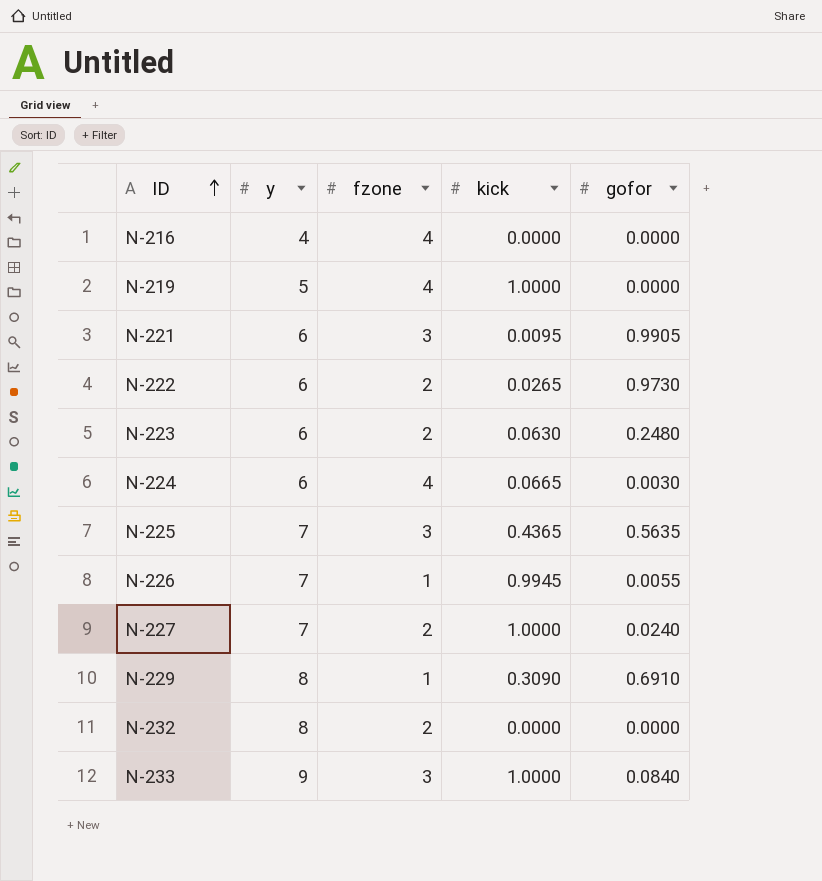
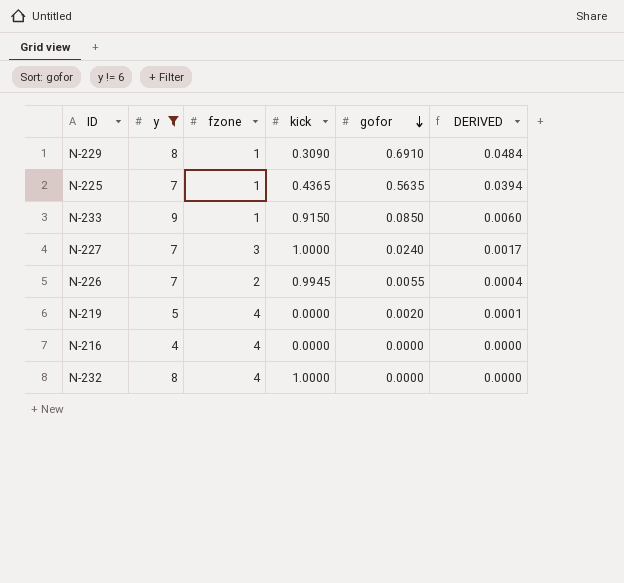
filter: none -> y != 6
row order: ID ascending -> gofor descending
column DERIVED | formula: none -> [gofor] * 0.07
N-225 | fzone: 3 -> 1
N-233 | fzone: 3 -> 1
N-233 | kick: 1.0000 -> 0.9150
N-233 | gofor: 0.0840 -> 0.0850
N-227 | fzone: 2 -> 3
N-226 | fzone: 1 -> 2
N-219 | kick: 1.0000 -> 0.0000
N-219 | gofor: 0.0000 -> 0.0020
N-232 | fzone: 2 -> 4
N-232 | kick: 0.0000 -> 1.0000

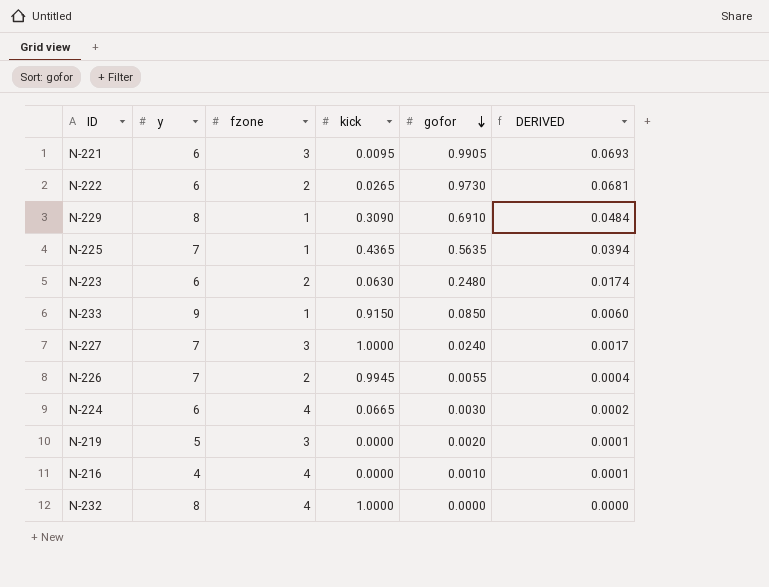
filter: y != 6 -> none
N-219 | fzone: 4 -> 3
N-216 | gofor: 0.0000 -> 0.0010
N-216 | DERIVED: 0.0000 -> 0.0001

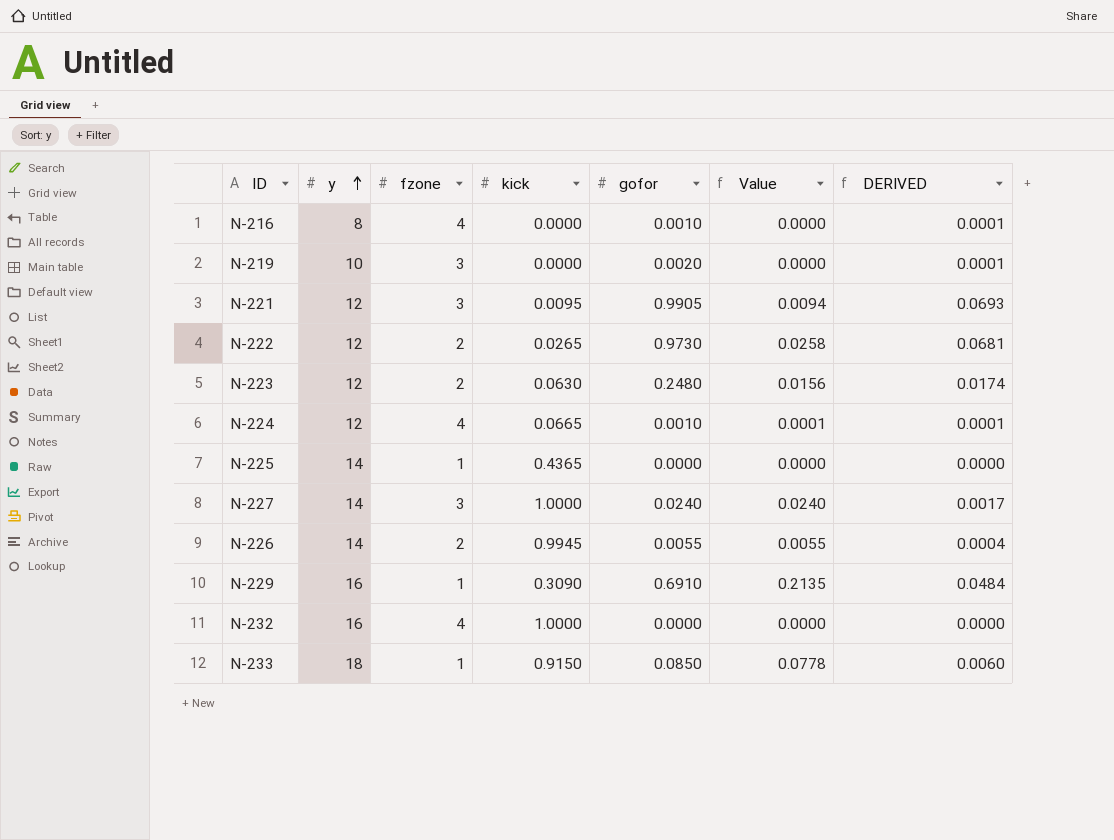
row order: gofor descending -> y ascending
column Value | formula: none -> [kick] * [gofor]
N-216 | y: 4 -> 8
N-219 | y: 5 -> 10
N-221 | y: 6 -> 12
N-222 | y: 6 -> 12
N-223 | y: 6 -> 12
N-224 | y: 6 -> 12
N-224 | gofor: 0.0030 -> 0.0010
N-224 | DERIVED: 0.0002 -> 0.0001
N-225 | y: 7 -> 14
N-225 | gofor: 0.5635 -> 0.0000
N-225 | DERIVED: 0.0394 -> 0.0000
N-227 | y: 7 -> 14
N-226 | y: 7 -> 14
N-229 | y: 8 -> 16
N-232 | y: 8 -> 16
N-233 | y: 9 -> 18

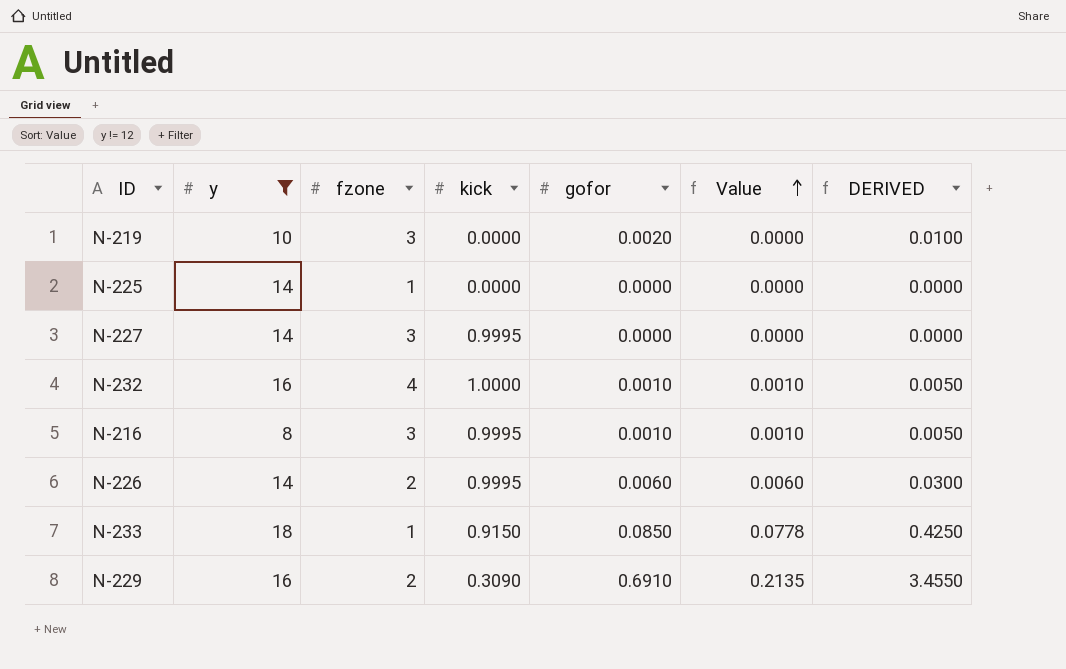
filter: none -> y != 12
row order: y ascending -> Value ascending
column DERIVED | formula: [gofor] * 0.07 -> [gofor] * 5
N-225 | kick: 0.4365 -> 0.0000
N-227 | kick: 1.0000 -> 0.9995
N-227 | gofor: 0.0240 -> 0.0000
N-227 | Value: 0.0240 -> 0.0000
N-232 | gofor: 0.0000 -> 0.0010
N-232 | Value: 0.0000 -> 0.0010
N-216 | fzone: 4 -> 3
N-216 | kick: 0.0000 -> 0.9995
N-216 | Value: 0.0000 -> 0.0010
N-226 | kick: 0.9945 -> 0.9995
N-226 | gofor: 0.0055 -> 0.0060
N-226 | Value: 0.0055 -> 0.0060
N-229 | fzone: 1 -> 2

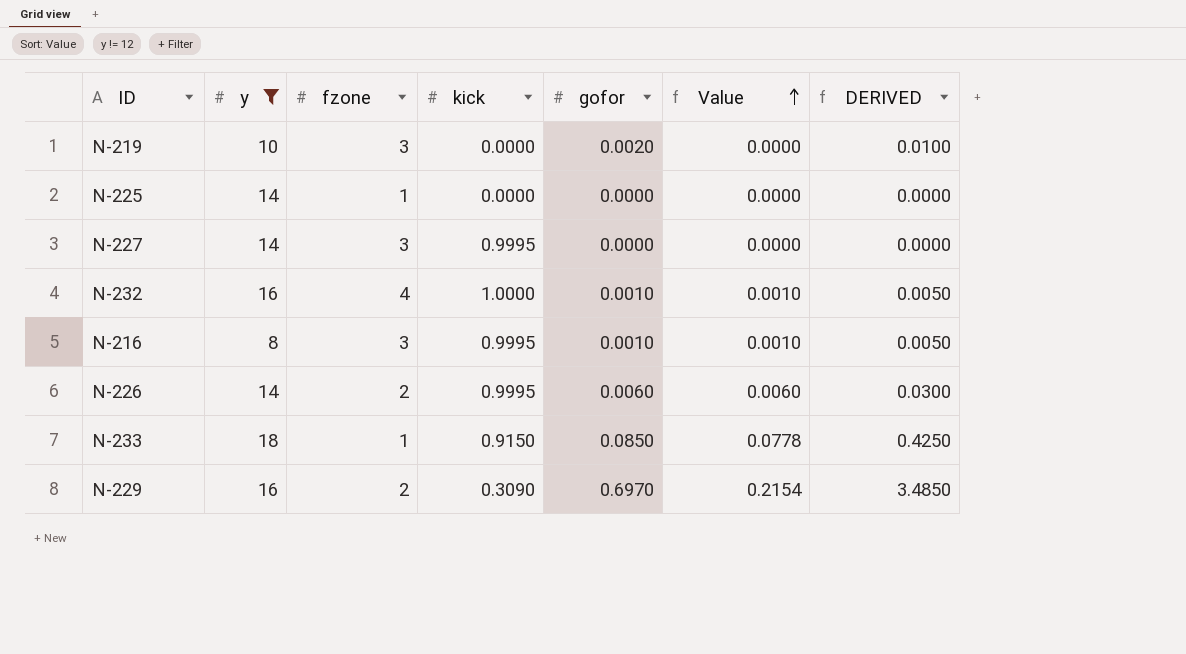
N-229 | gofor: 0.6910 -> 0.6970
N-229 | Value: 0.2135 -> 0.2154
N-229 | DERIVED: 3.4550 -> 3.4850

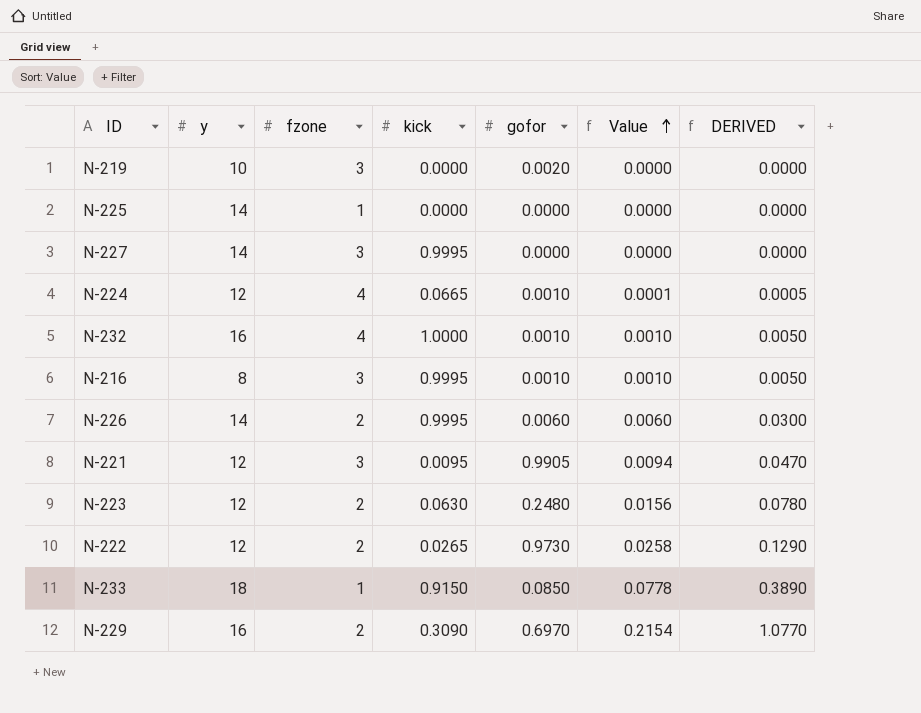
filter: y != 12 -> none
column DERIVED | formula: [gofor] * 5 -> [Value] * 5

